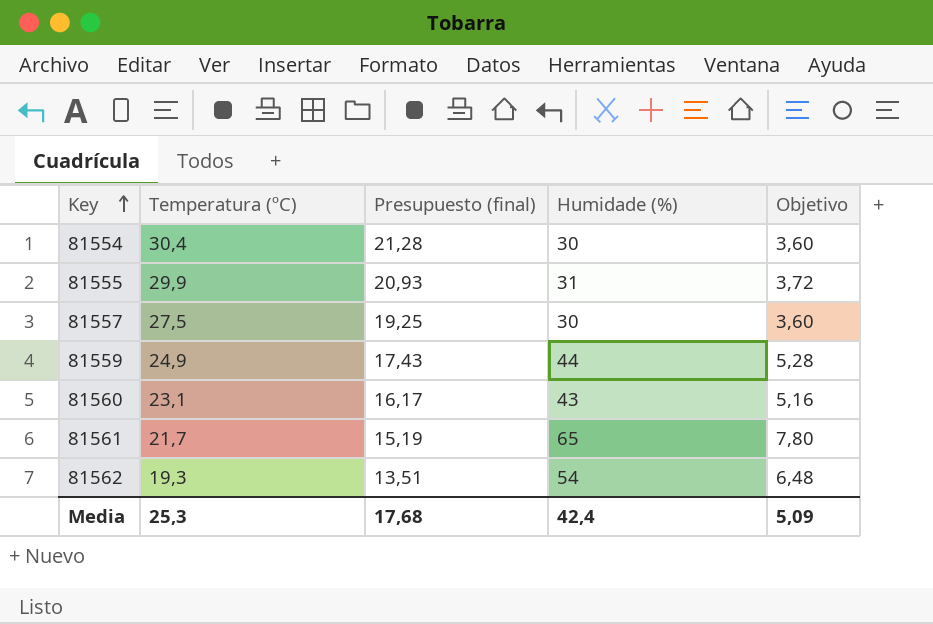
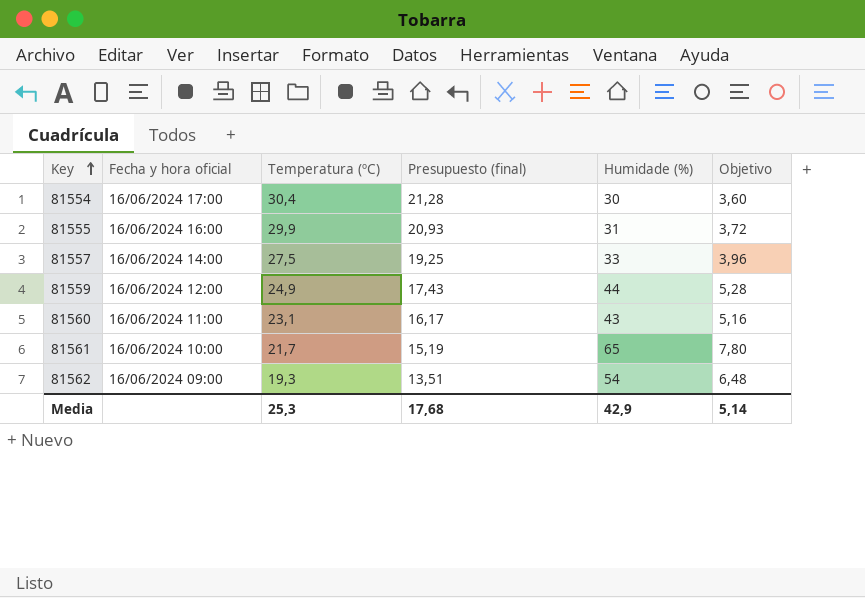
column Fecha y hora oficial | position: none -> 2
81557 | Humidade (%): 30 -> 33
81557 | Objetivo: 3,60 -> 3,96
Media | Humidade (%): 42,4 -> 42,9
Media | Objetivo: 5,09 -> 5,14

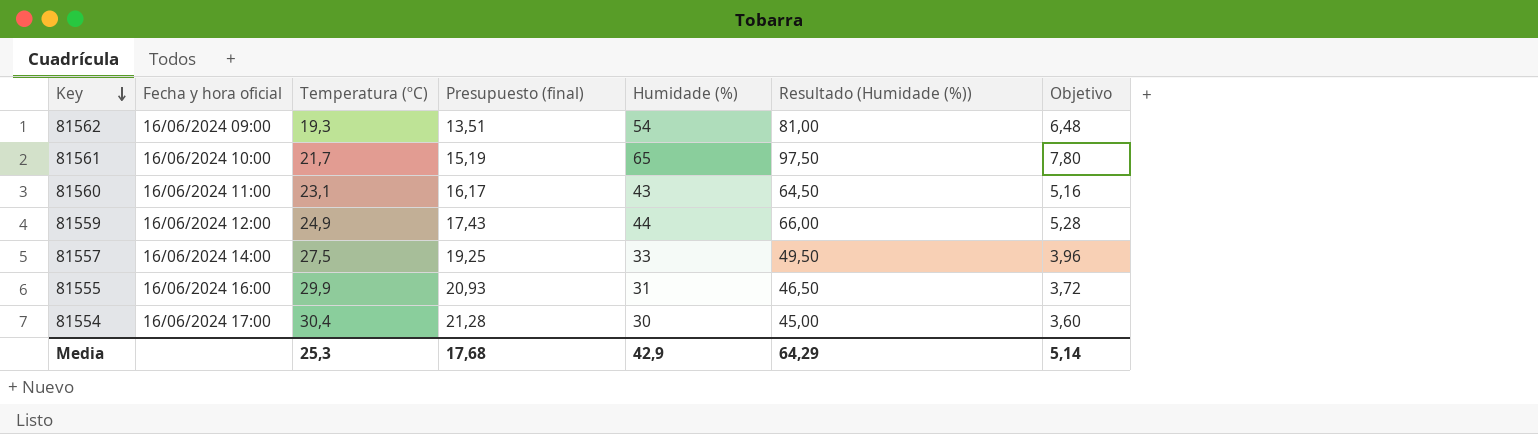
row order: Key ascending -> Key descending
column Resultado (Humidade (%)) | formula: none -> [Humidade (%)] * 1,5

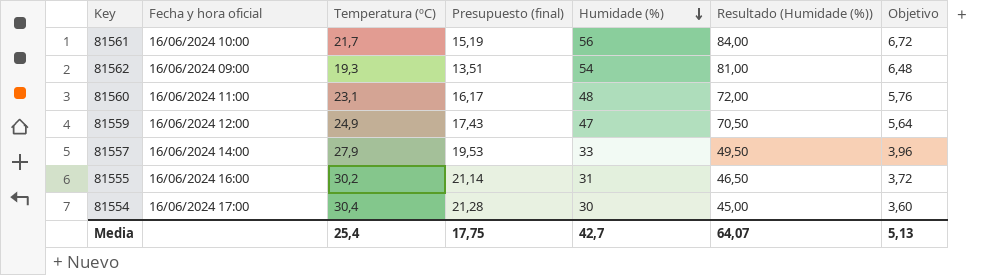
row order: Key descending -> Humidade (%) descending
81561 | Humidade (%): 65 -> 56
81561 | Resultado (Humidade (%)): 97,50 -> 84,00
81561 | Objetivo: 7,80 -> 6,72
81560 | Humidade (%): 43 -> 48
81560 | Resultado (Humidade (%)): 64,50 -> 72,00
81560 | Objetivo: 5,16 -> 5,76
81559 | Humidade (%): 44 -> 47
81559 | Resultado (Humidade (%)): 66,00 -> 70,50
81559 | Objetivo: 5,28 -> 5,64
81557 | Temperatura (ºC): 27,5 -> 27,9
81557 | Presupuesto (final): 19,25 -> 19,53
81555 | Temperatura (ºC): 29,9 -> 30,2
81555 | Presupuesto (final): 20,93 -> 21,14
Media | Temperatura (ºC): 25,3 -> 25,4
Media | Presupuesto (final): 17,68 -> 17,75
Media | Humidade (%): 42,9 -> 42,7
Media | Resultado (Humidade (%)): 64,29 -> 64,07
Media | Objetivo: 5,14 -> 5,13

